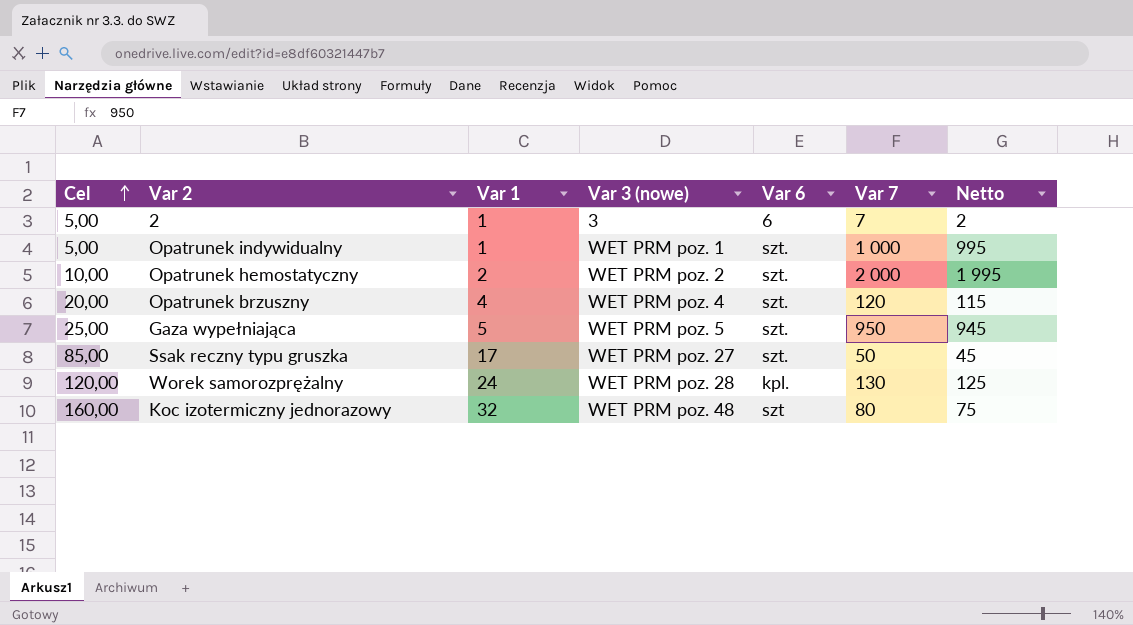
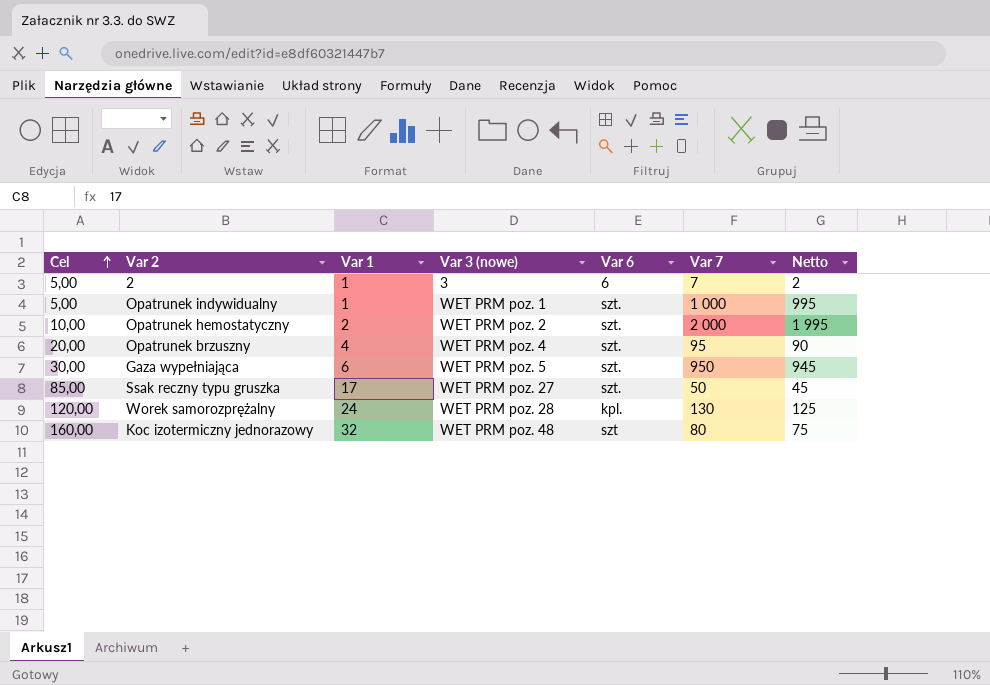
Opatrunek brzuszny | Var 7: 120 -> 95
Opatrunek brzuszny | Netto: 115 -> 90
Gaza wypełniająca | Cel: 25,00 -> 30,00
Gaza wypełniająca | Var 1: 5 -> 6

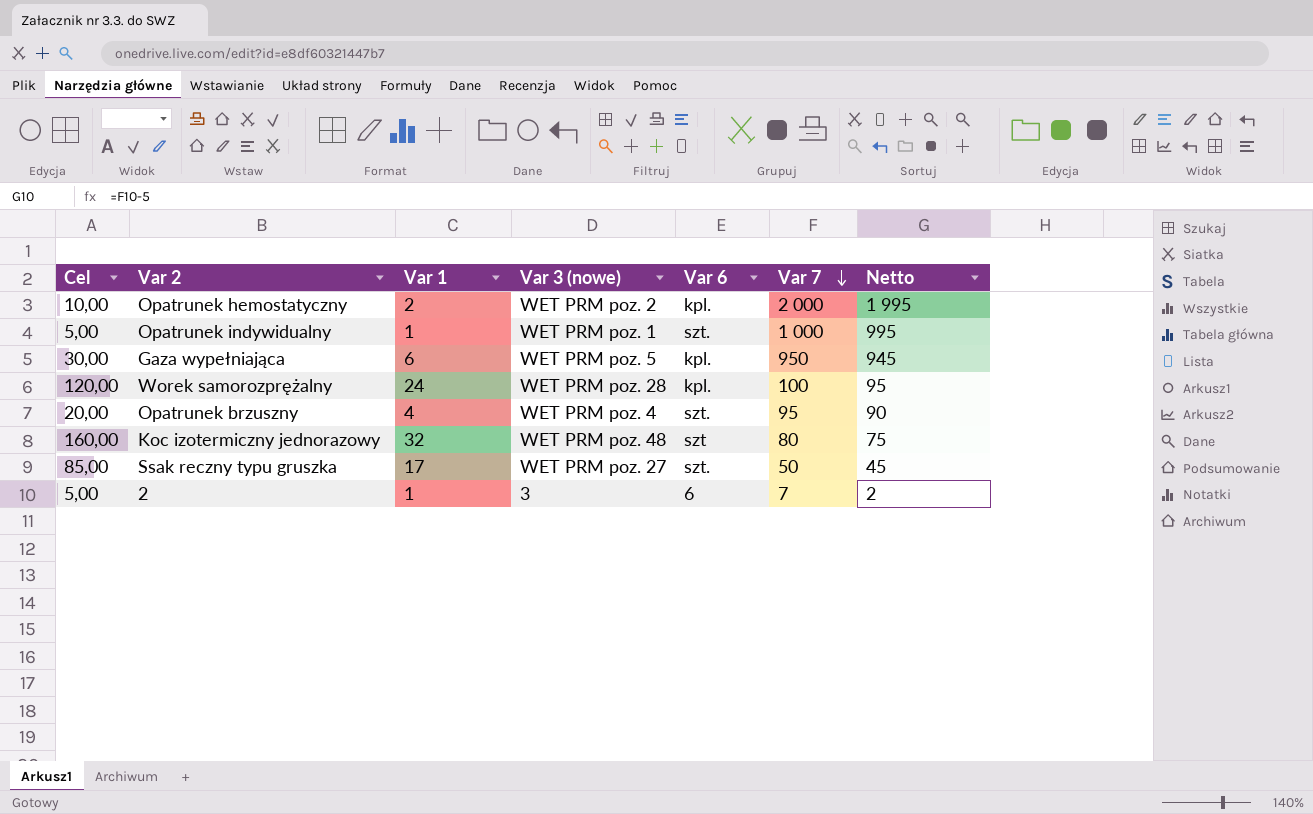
row order: Cel ascending -> Var 7 descending
Opatrunek hemostatyczny | Var 6: szt. -> kpl.
Gaza wypełniająca | Var 6: szt. -> kpl.
Worek samorozprężalny | Var 7: 130 -> 100
Worek samorozprężalny | Netto: 125 -> 95

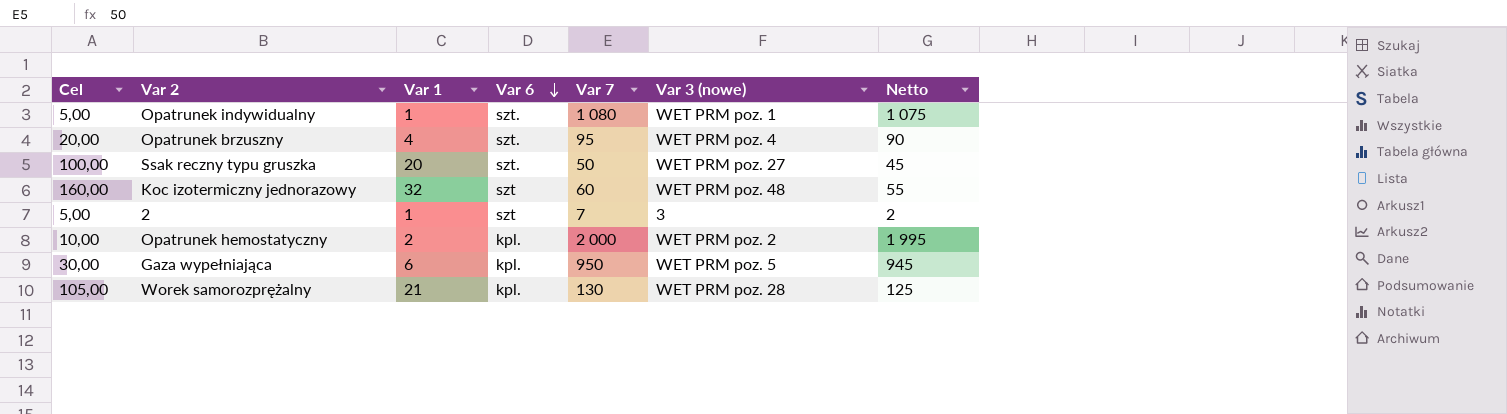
row order: Var 7 descending -> Var 6 descending
column Var 3 (nowe) | position: 4 -> 6
Opatrunek indywidualny | Var 7: 1 000 -> 1 080
Opatrunek indywidualny | Netto: 995 -> 1 075
Ssak reczny typu gruszka | Cel: 85,00 -> 100,00
Ssak reczny typu gruszka | Var 1: 17 -> 20
Koc izotermiczny jednorazowy | Var 7: 80 -> 60
Koc izotermiczny jednorazowy | Netto: 75 -> 55
2 | Var 6: 6 -> szt
Worek samorozprężalny | Cel: 120,00 -> 105,00
Worek samorozprężalny | Var 1: 24 -> 21
Worek samorozprężalny | Var 7: 100 -> 130
Worek samorozprężalny | Netto: 95 -> 125

